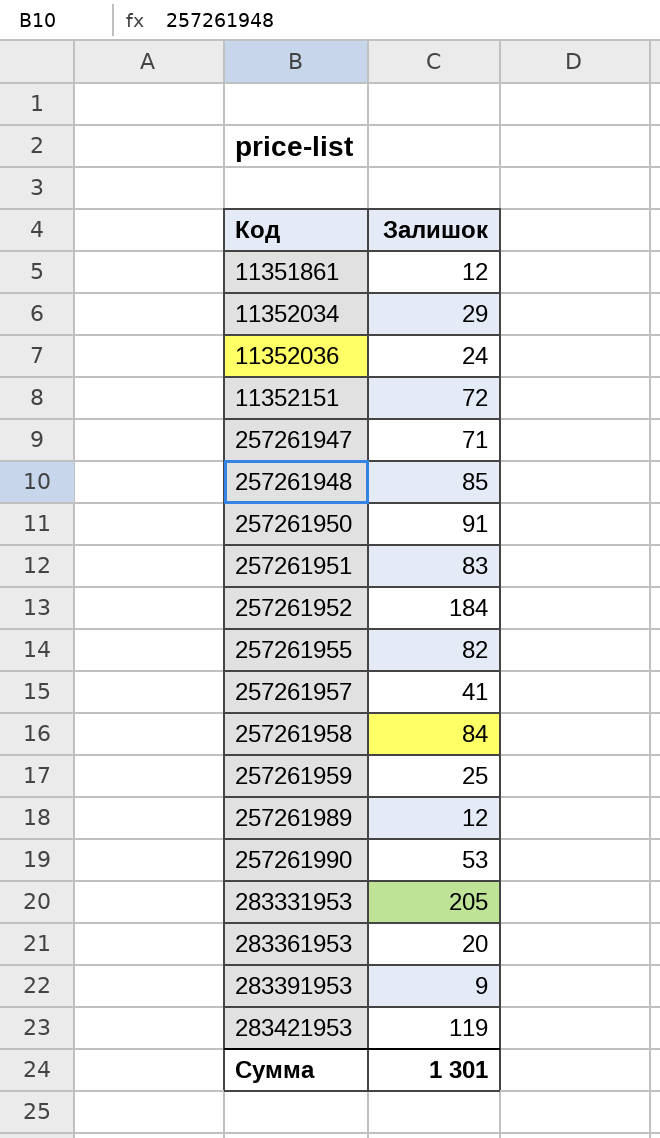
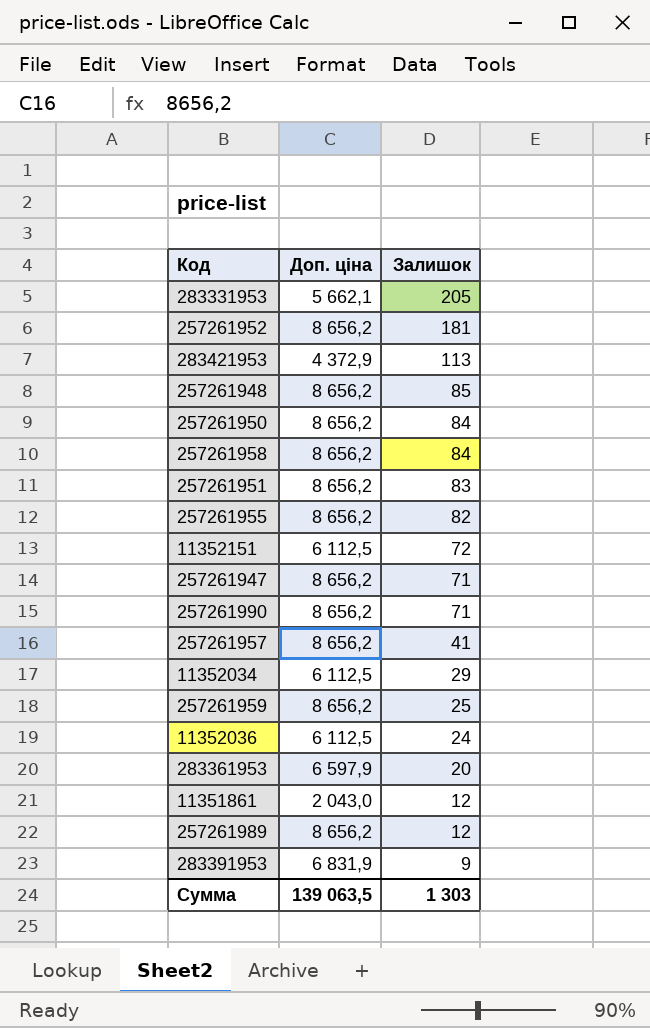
row order: Код ascending -> Залишок descending
column Доп. ціна | position: none -> 2
257261952 | Залишок: 184 -> 181
283421953 | Залишок: 119 -> 113
257261950 | Залишок: 91 -> 84
257261990 | Залишок: 53 -> 71
Сумма | Залишок: 1 301 -> 1 303

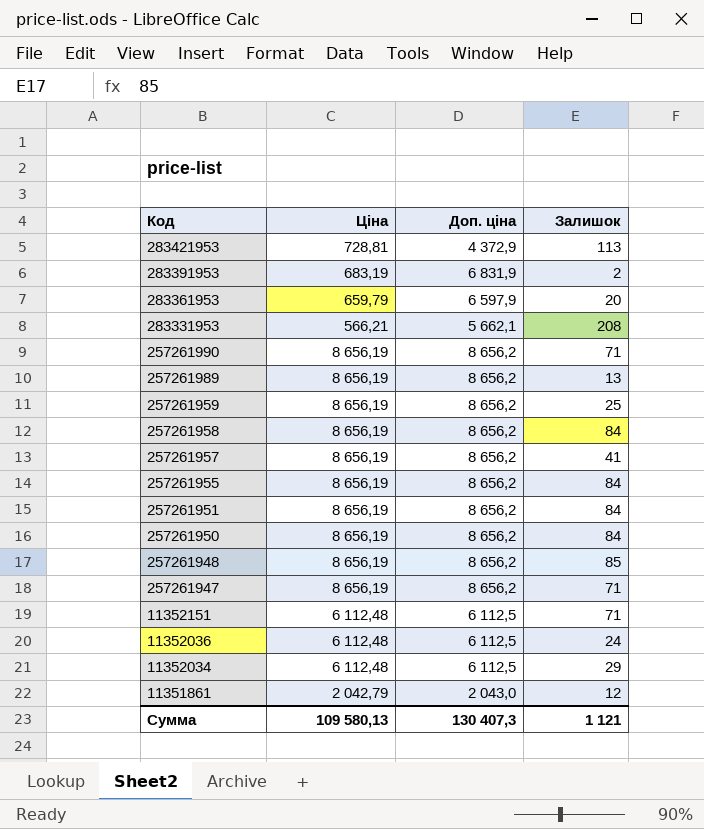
row order: Залишок descending -> Код descending
column Ціна | position: none -> 2
row 257261952: 8 656,2 | 181 -> none
283391953 | Залишок: 9 -> 2
283331953 | Залишок: 205 -> 208
257261989 | Залишок: 12 -> 13
257261955 | Залишок: 82 -> 84
257261951 | Залишок: 83 -> 84
11352151 | Залишок: 72 -> 71
Сумма | Доп. ціна: 139 063,5 -> 130 407,3
Сумма | Залишок: 1 303 -> 1 121

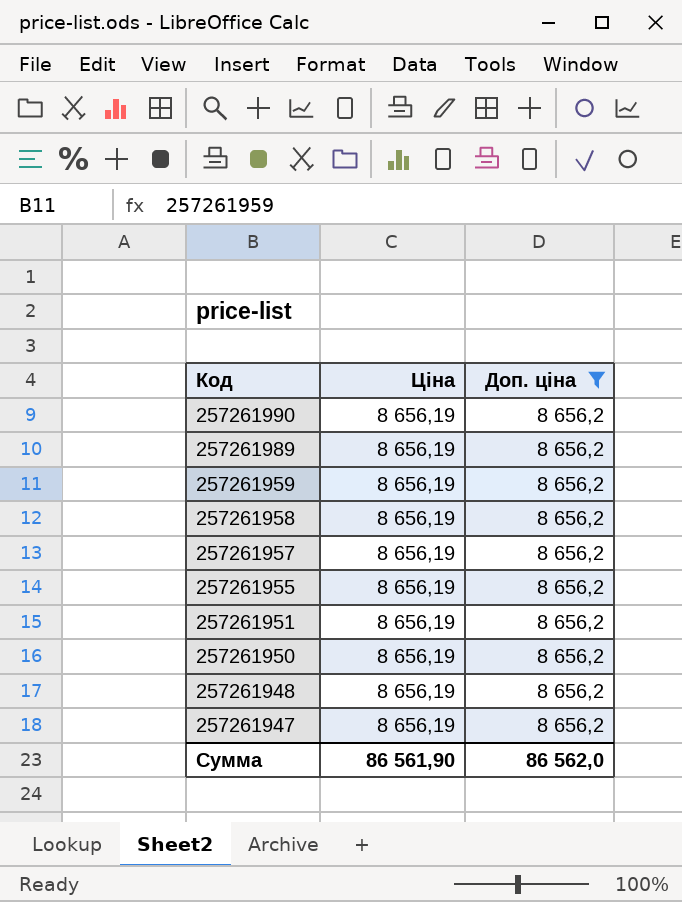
filter: none -> Доп. ціна = 8 656,2
column Залишок | position: 4 -> none
Сумма | Ціна: 109 580,13 -> 86 561,90
Сумма | Доп. ціна: 130 407,3 -> 86 562,0

